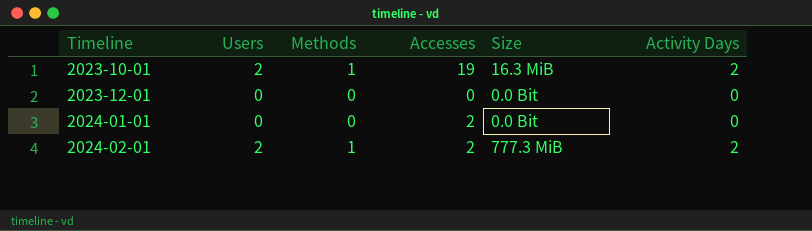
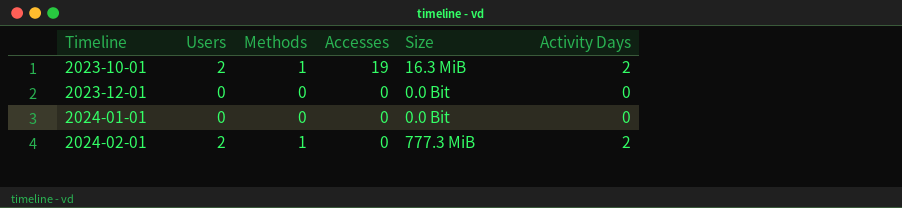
2024-01-01 | Accesses: 2 -> 0
2024-02-01 | Accesses: 2 -> 0

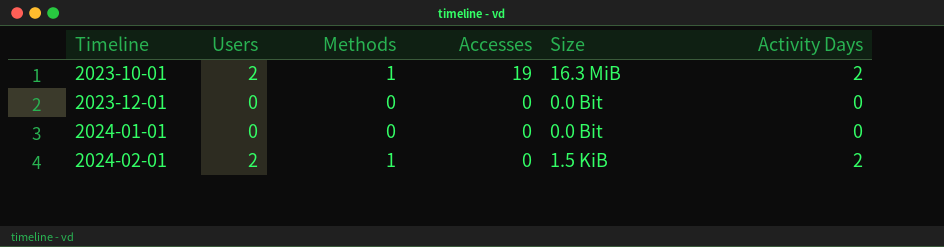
2024-02-01 | Size: 777.3 MiB -> 1.5 KiB

